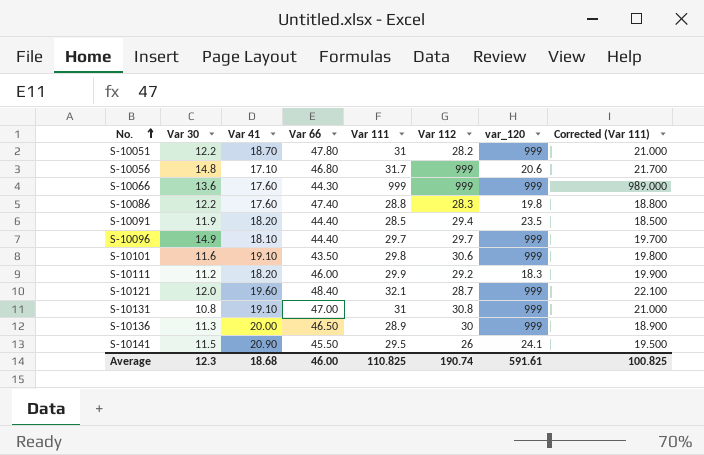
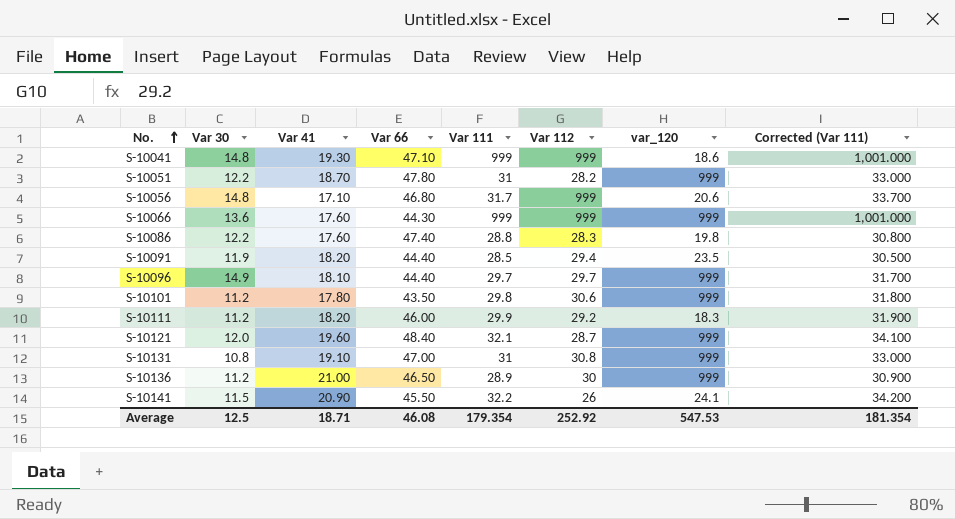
column Corrected (Var 111) | formula: [Var 111] - 10 -> [Var 111] + 2
row S-10041: none -> 14.8 | 19.30 | 47.10 | 999 | 999 | 18.6 | 1,001.000
S-10101 | Var 30: 11.6 -> 11.2
S-10101 | Var 41: 19.10 -> 17.80
S-10136 | Var 30: 11.3 -> 11.2
S-10136 | Var 41: 20.00 -> 21.00
S-10141 | Var 111: 29.5 -> 32.2
Average | Var 30: 12.3 -> 12.5
Average | Var 41: 18.68 -> 18.71
Average | Var 66: 46.00 -> 46.08
Average | Var 111: 110.825 -> 179.354
Average | Var 112: 190.74 -> 252.92
Average | var_120: 591.61 -> 547.53
Average | Corrected (Var 111): 100.825 -> 181.354

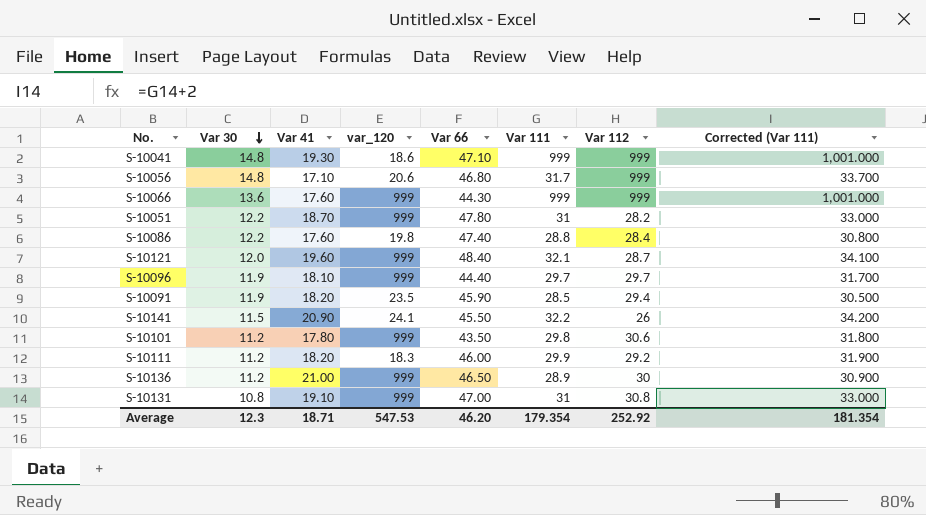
row order: No. ascending -> Var 30 descending
column var_120 | position: 7 -> 4
S-10086 | Var 112: 28.3 -> 28.4
S-10096 | Var 30: 14.9 -> 11.9
S-10091 | Var 66: 44.40 -> 45.90
Average | Var 30: 12.5 -> 12.3
Average | Var 66: 46.08 -> 46.20

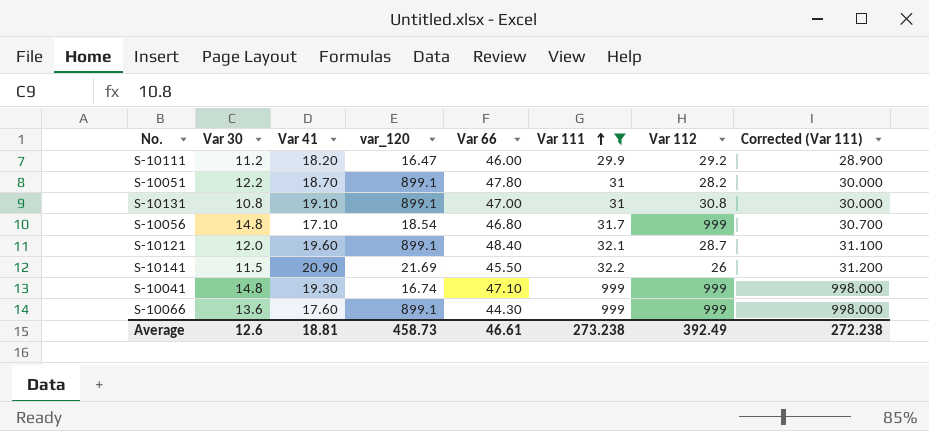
filter: none -> Var 111 >= 29.9
row order: Var 30 descending -> Var 111 ascending
column Corrected (Var 111) | formula: [Var 111] + 2 -> [Var 111] - 1
S-10111 | var_120: 18.3 -> 16.47
S-10051 | var_120: 999 -> 899.1
S-10131 | var_120: 999 -> 899.1
S-10056 | var_120: 20.6 -> 18.54
S-10121 | var_120: 999 -> 899.1
S-10141 | var_120: 24.1 -> 21.69
S-10041 | var_120: 18.6 -> 16.74
S-10066 | var_120: 999 -> 899.1
Average | Var 30: 12.3 -> 12.6
Average | Var 41: 18.71 -> 18.81
Average | var_120: 547.53 -> 458.73
Average | Var 66: 46.20 -> 46.61
Average | Var 111: 179.354 -> 273.238
Average | Var 112: 252.92 -> 392.49
Average | Corrected (Var 111): 181.354 -> 272.238

